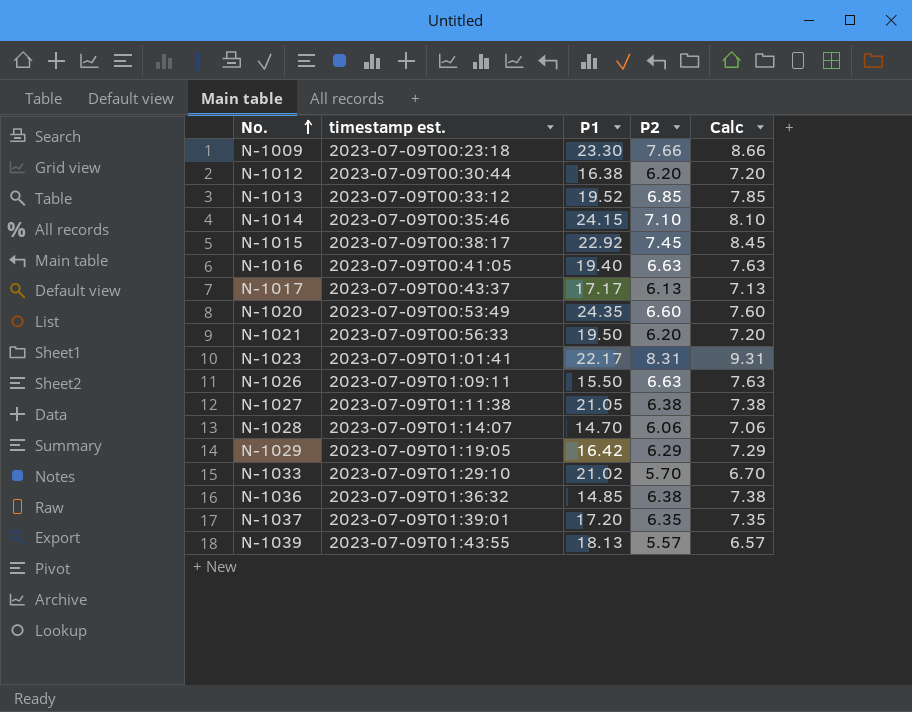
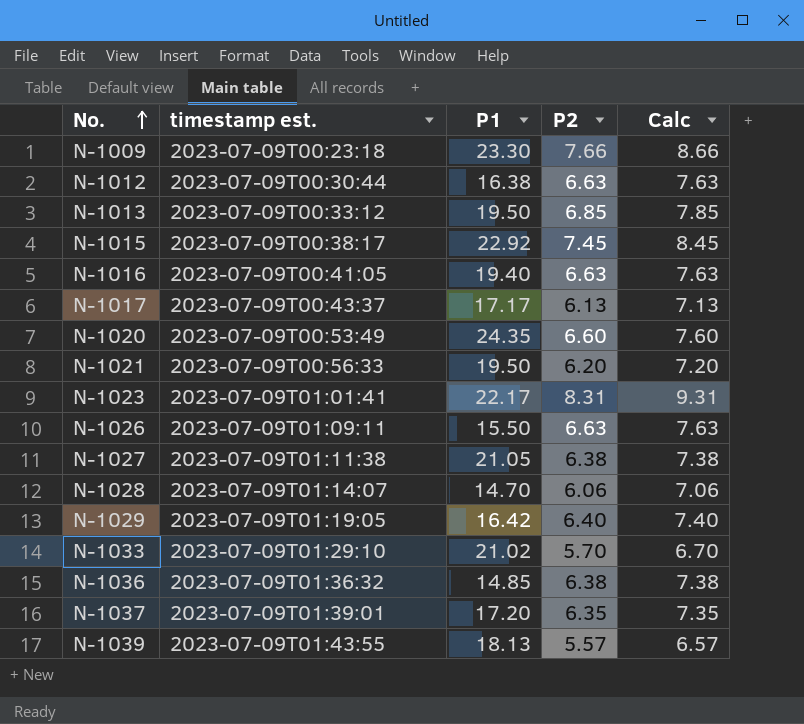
row N-1014: 2023-07-09T00:35:46 | 24.15 | 7.10 | 8.10 -> none
N-1012 | P2: 6.20 -> 6.63
N-1012 | Calc: 7.20 -> 7.63
N-1013 | P1: 19.52 -> 19.50
N-1029 | P2: 6.29 -> 6.40
N-1029 | Calc: 7.29 -> 7.40

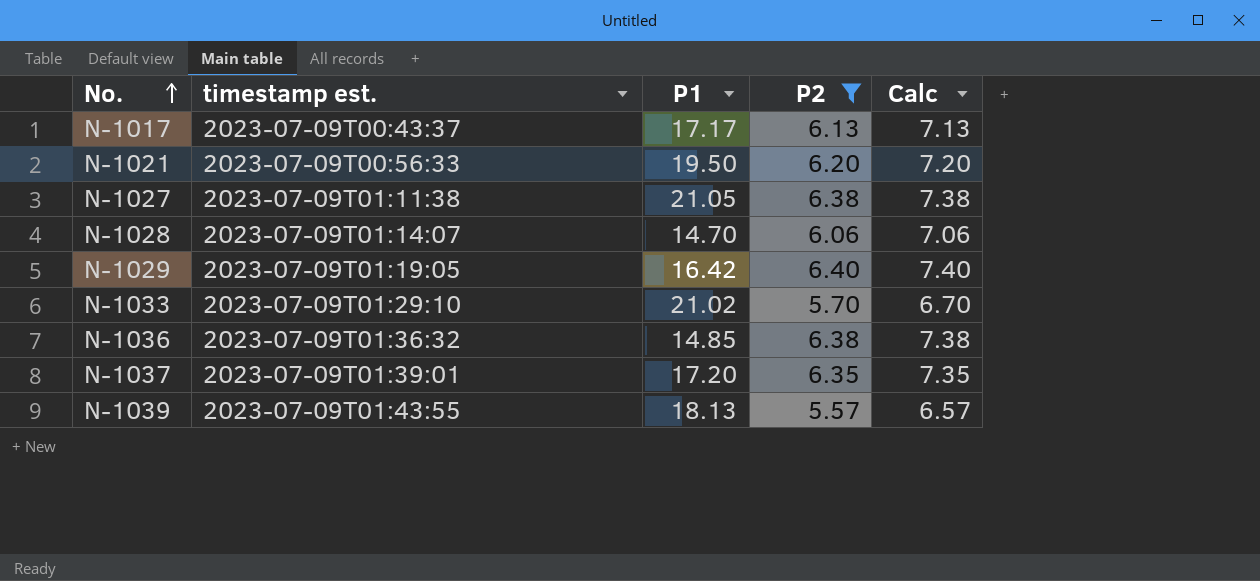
filter: none -> P2 <= 6.40

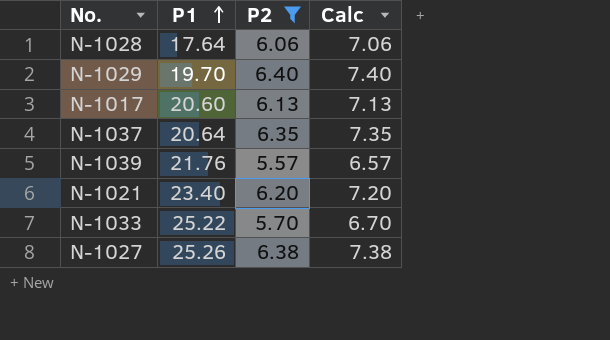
row order: No. ascending -> P1 ascending
column timestamp est. | position: 2 -> none
row N-1036: 2023-07-09T01:36:32 | 14.85 | 6.38 | 7.38 -> none
N-1028 | P1: 14.70 -> 17.64
N-1029 | P1: 16.42 -> 19.70
N-1017 | P1: 17.17 -> 20.60
N-1037 | P1: 17.20 -> 20.64
N-1039 | P1: 18.13 -> 21.76
N-1021 | P1: 19.50 -> 23.40
N-1033 | P1: 21.02 -> 25.22
N-1027 | P1: 21.05 -> 25.26

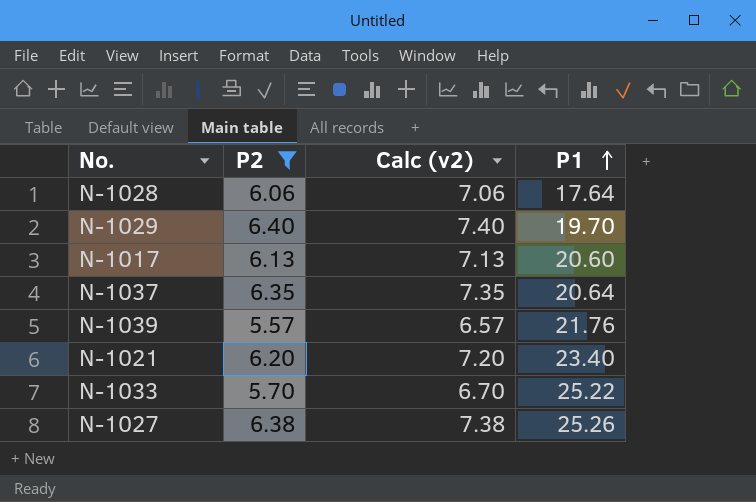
column name: Calc -> Calc (v2)
column P1 | position: 2 -> 4

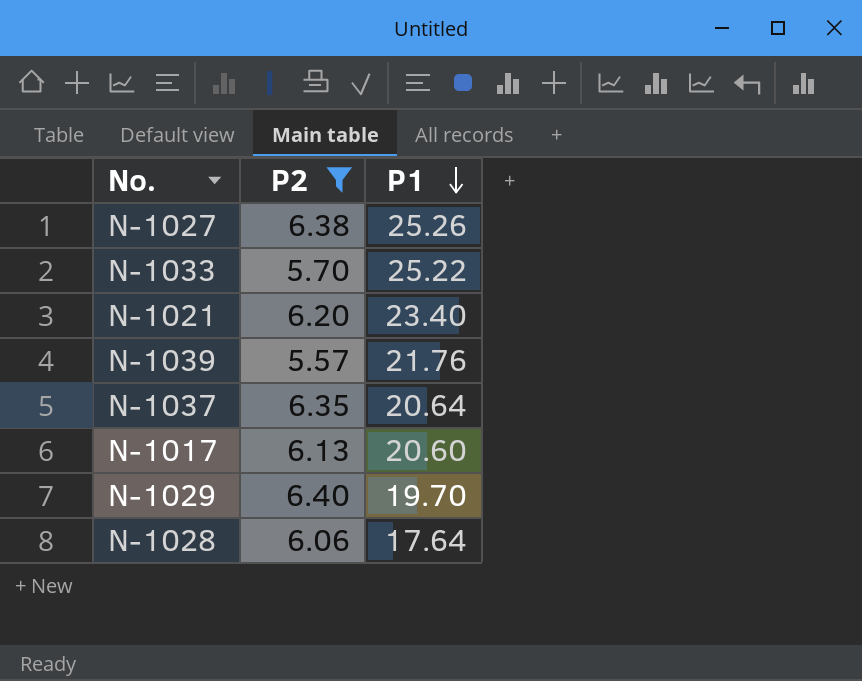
row order: P1 ascending -> P1 descending
column Calc (v2) | formula: [P2] + 1 -> none

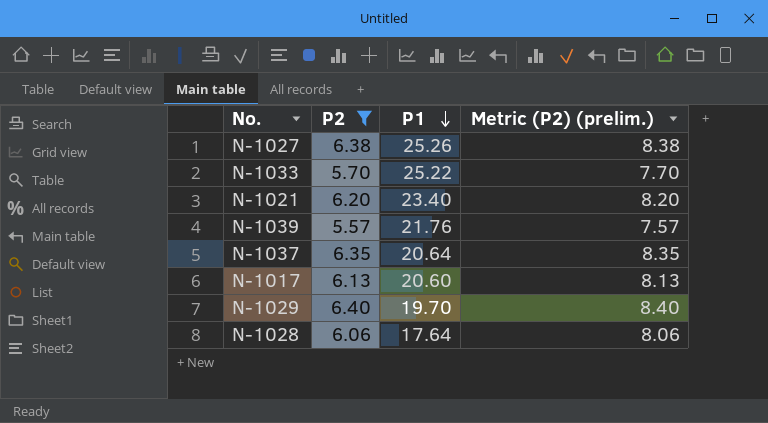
column Metric (P2) (prelim.) | formula: none -> [P2] + 2

